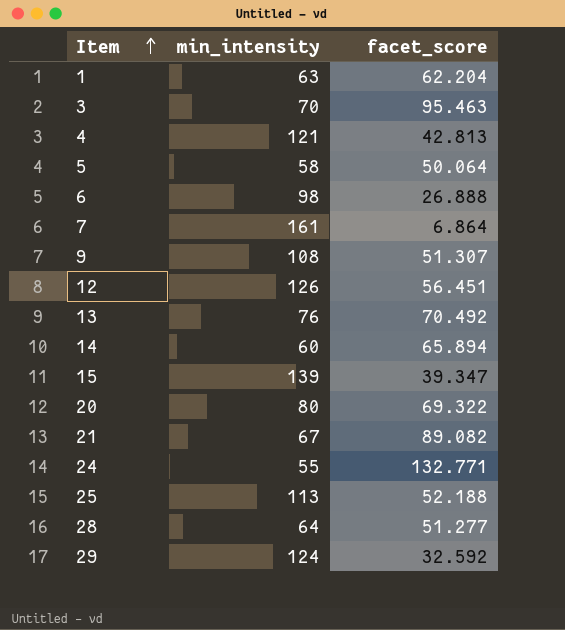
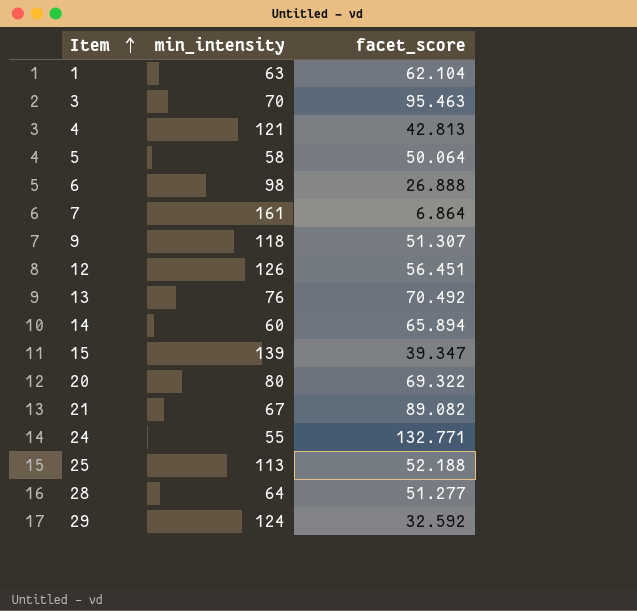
1 | facet_score: 62.204 -> 62.104
9 | min_intensity: 108 -> 118

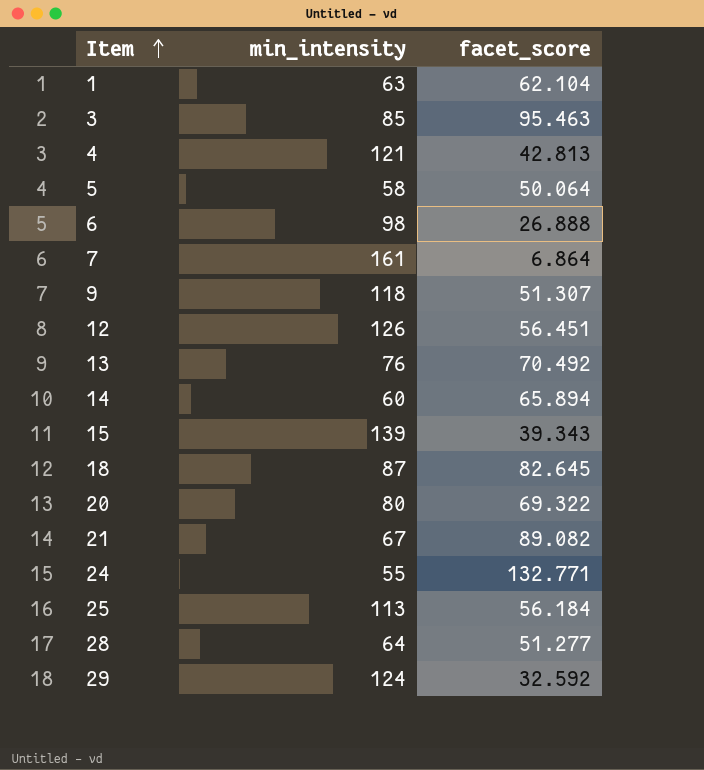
3 | min_intensity: 70 -> 85
15 | facet_score: 39.347 -> 39.343
row 18: none -> 87 | 82.645
25 | facet_score: 52.188 -> 56.184

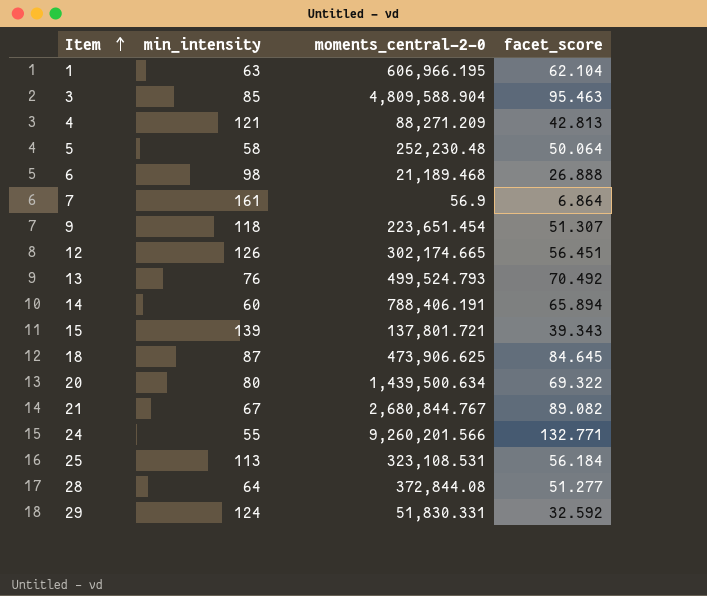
column moments_central-2-0 | position: none -> 3
18 | facet_score: 82.645 -> 84.645

